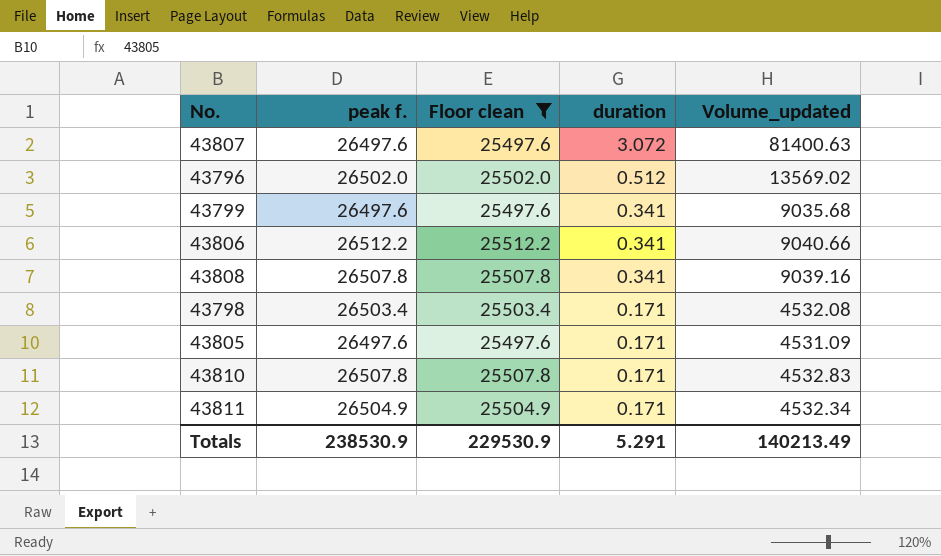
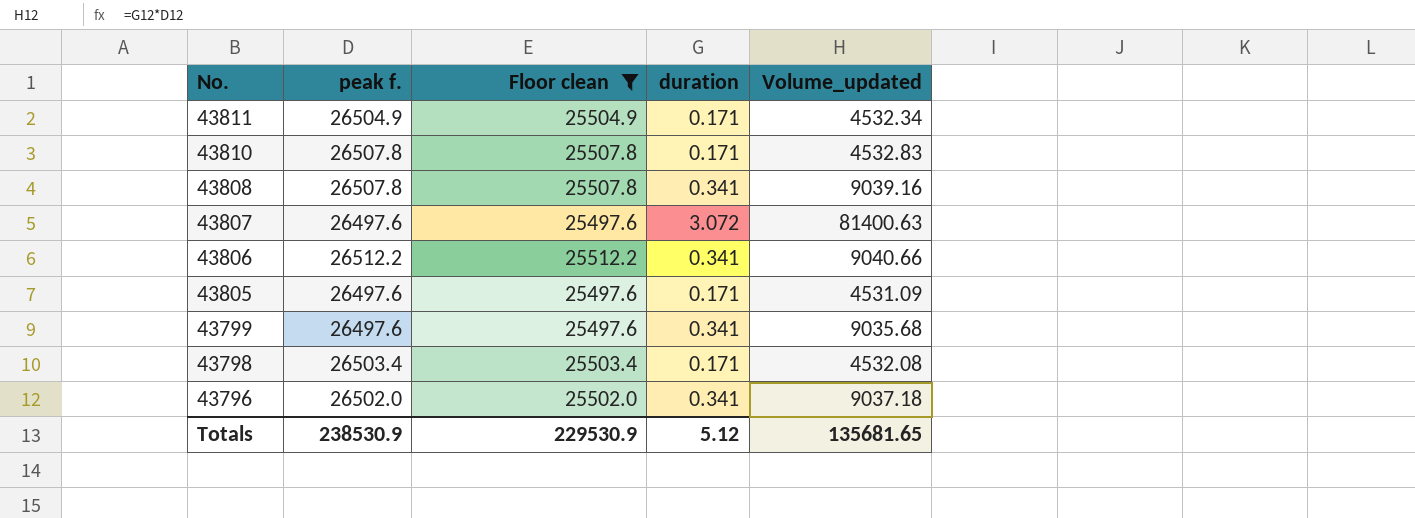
row order: duration descending -> No. descending
43796 | duration: 0.512 -> 0.341
43796 | Volume_updated: 13569.02 -> 9037.18
Totals | duration: 5.291 -> 5.12
Totals | Volume_updated: 140213.49 -> 135681.65

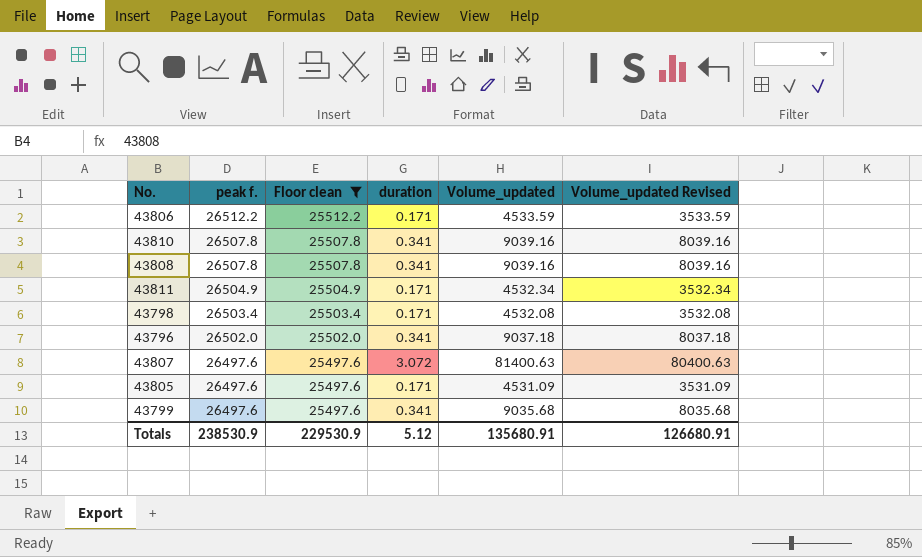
row order: No. descending -> peak f. descending
column Volume_updated Revised | formula: none -> [Volume_updated] - 1000
43806 | duration: 0.341 -> 0.171
43806 | Volume_updated: 9040.66 -> 4533.59
43810 | duration: 0.171 -> 0.341
43810 | Volume_updated: 4532.83 -> 9039.16
Totals | Volume_updated: 135681.65 -> 135680.91

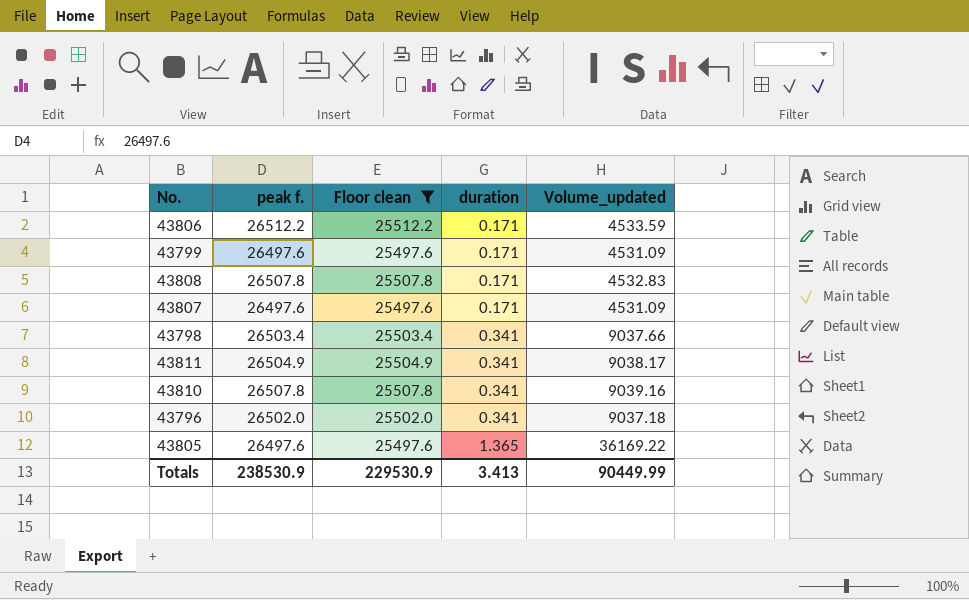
row order: peak f. descending -> duration ascending
column Volume_updated Revised | formula: [Volume_updated] - 1000 -> none
43799 | duration: 0.341 -> 0.171
43799 | Volume_updated: 9035.68 -> 4531.09
43808 | duration: 0.341 -> 0.171
43808 | Volume_updated: 9039.16 -> 4532.83
43807 | duration: 3.072 -> 0.171
43807 | Volume_updated: 81400.63 -> 4531.09
43798 | duration: 0.171 -> 0.341
43798 | Volume_updated: 4532.08 -> 9037.66
43811 | duration: 0.171 -> 0.341
43811 | Volume_updated: 4532.34 -> 9038.17
43805 | duration: 0.171 -> 1.365
43805 | Volume_updated: 4531.09 -> 36169.22
Totals | duration: 5.12 -> 3.413
Totals | Volume_updated: 135680.91 -> 90449.99

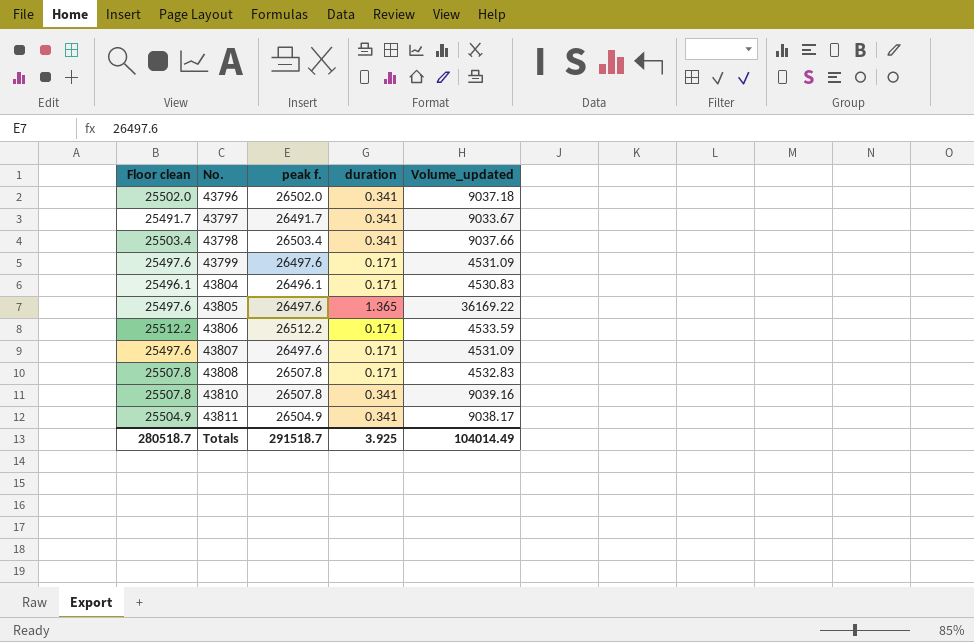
filter: Floor clean >= 25497.6 -> none
row order: duration ascending -> No. ascending
column Floor clean | position: 3 -> 1
Totals | Floor clean: 229530.9 -> 280518.7
Totals | peak f.: 238530.9 -> 291518.7
Totals | duration: 3.413 -> 3.925
Totals | Volume_updated: 90449.99 -> 104014.49

